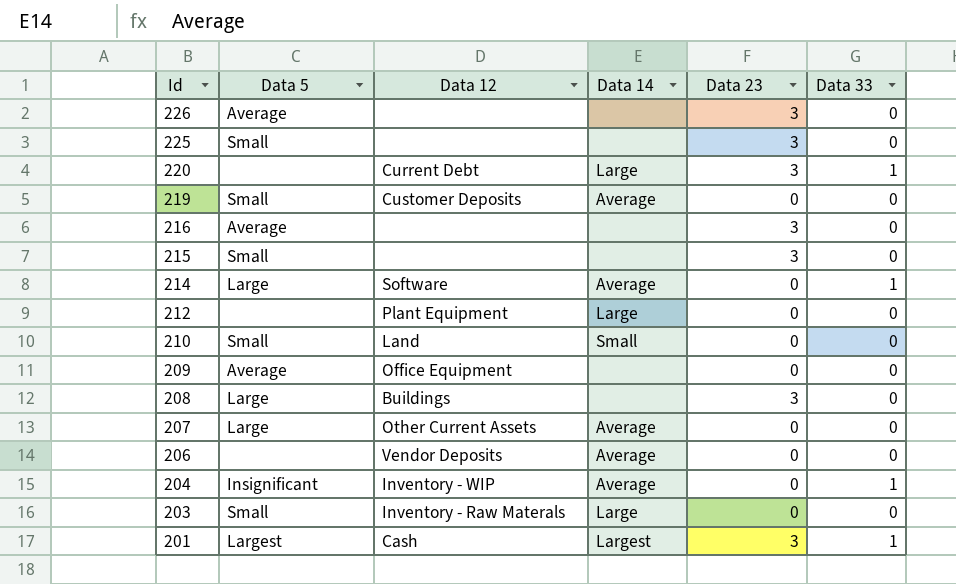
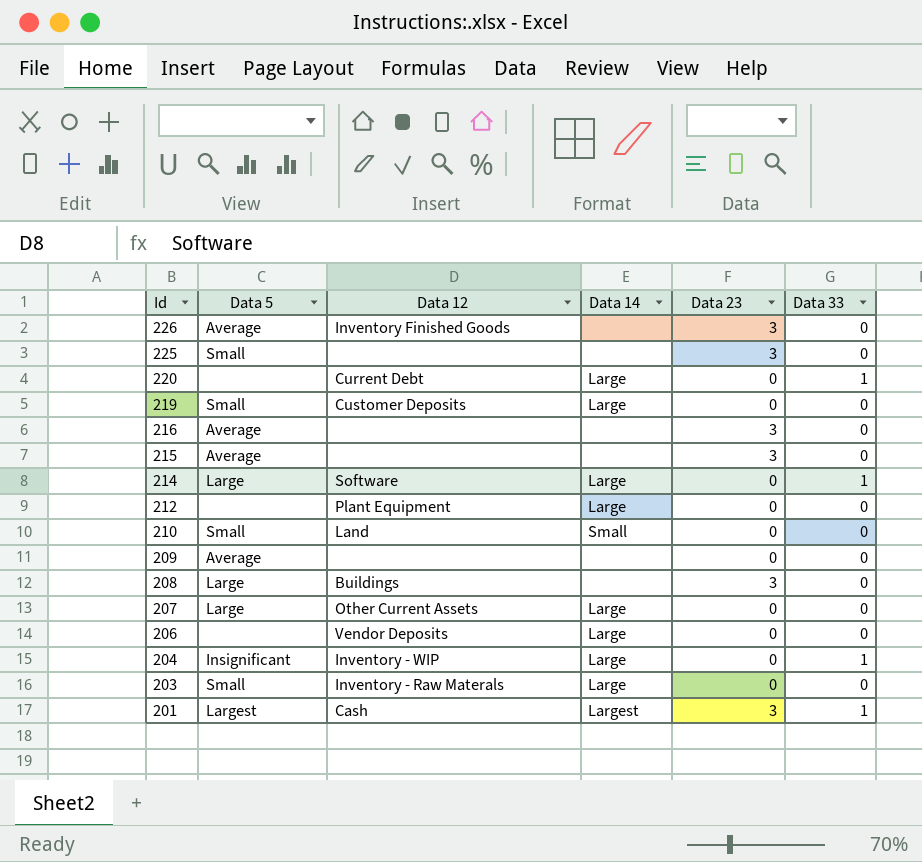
226 | Data 12: none -> Inventory Finished Goods
220 | Data 23: 3 -> 0
219 | Data 14: Average -> Large
215 | Data 5: Small -> Average
214 | Data 14: Average -> Large
209 | Data 12: Office Equipment -> none
207 | Data 14: Average -> Large
206 | Data 14: Average -> Large
204 | Data 14: Average -> Large

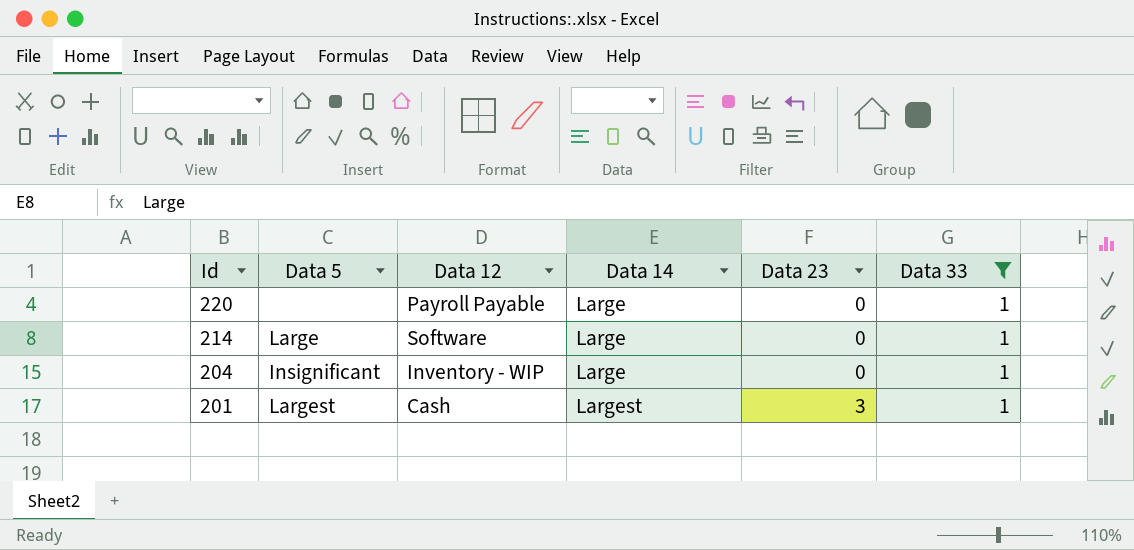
filter: none -> Data 33 = 1
220 | Data 12: Current Debt -> Payroll Payable

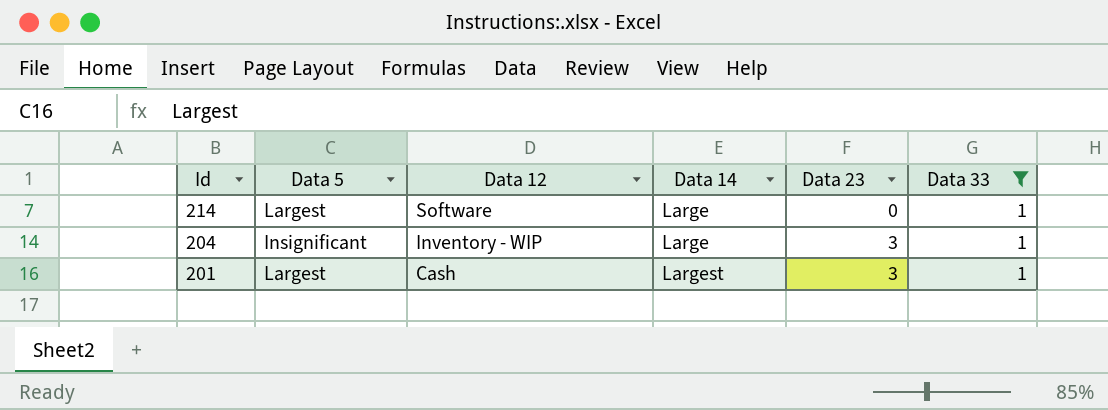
row 220: none | Payroll Payable | Large | 0 | 1 -> none
214 | Data 5: Large -> Largest
204 | Data 23: 0 -> 3

